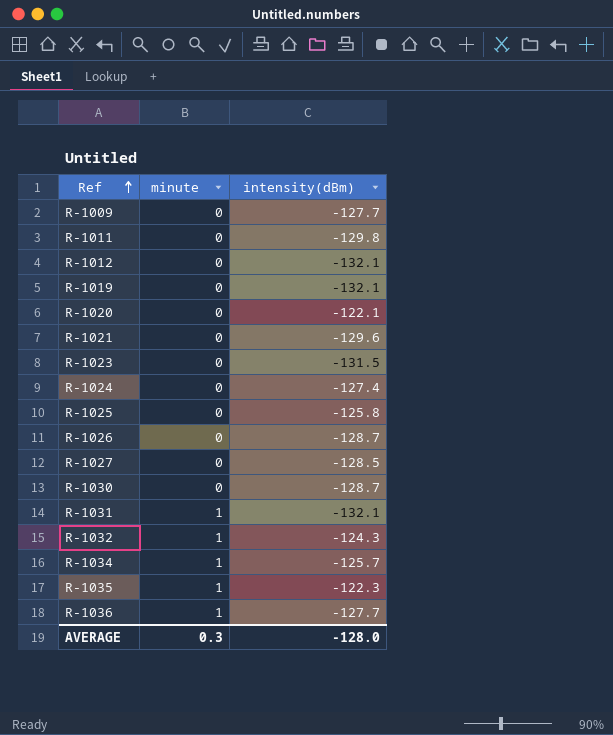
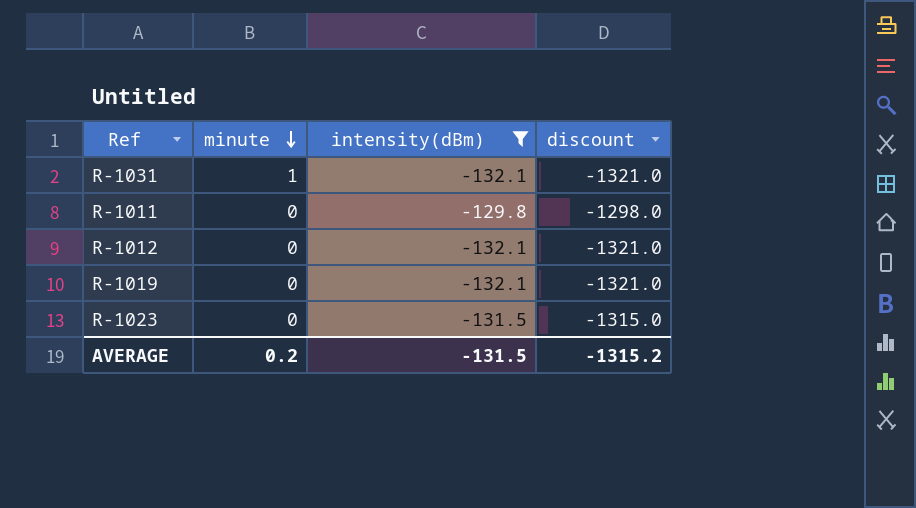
filter: none -> intensity(dBm) <= -129.8
row order: Ref ascending -> minute descending
column discount | formula: none -> [intensity(dBm)] * 10
AVERAGE | minute: 0.3 -> 0.2
AVERAGE | intensity(dBm): -128.0 -> -131.5

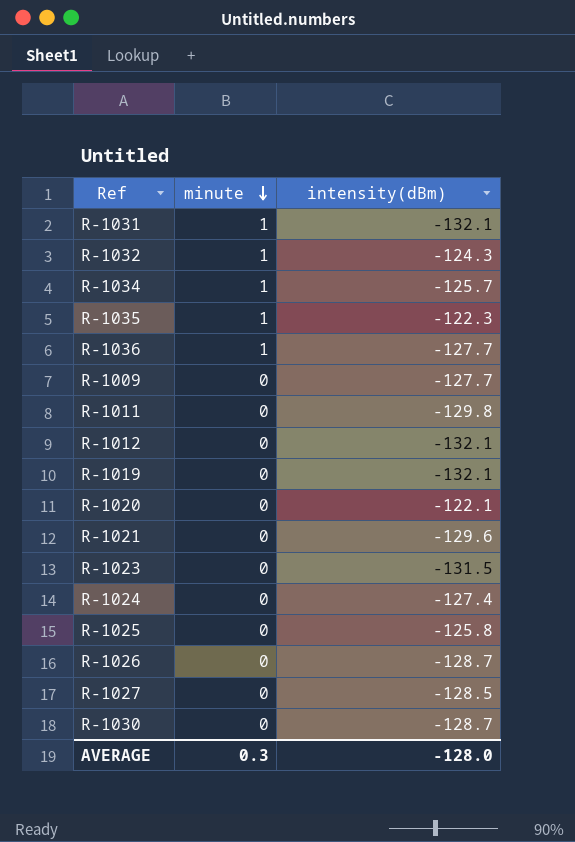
filter: intensity(dBm) <= -129.8 -> none
column discount | formula: [intensity(dBm)] * 10 -> none
AVERAGE | minute: 0.2 -> 0.3
AVERAGE | intensity(dBm): -131.5 -> -128.0

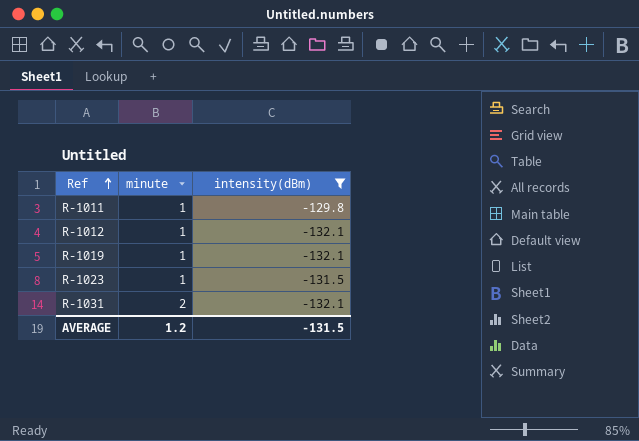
filter: none -> intensity(dBm) <= -129.8
row order: minute descending -> Ref ascending
R-1011 | minute: 0 -> 1
R-1012 | minute: 0 -> 1
R-1019 | minute: 0 -> 1
R-1023 | minute: 0 -> 1
R-1031 | minute: 1 -> 2
AVERAGE | minute: 0.3 -> 1.2
AVERAGE | intensity(dBm): -128.0 -> -131.5

